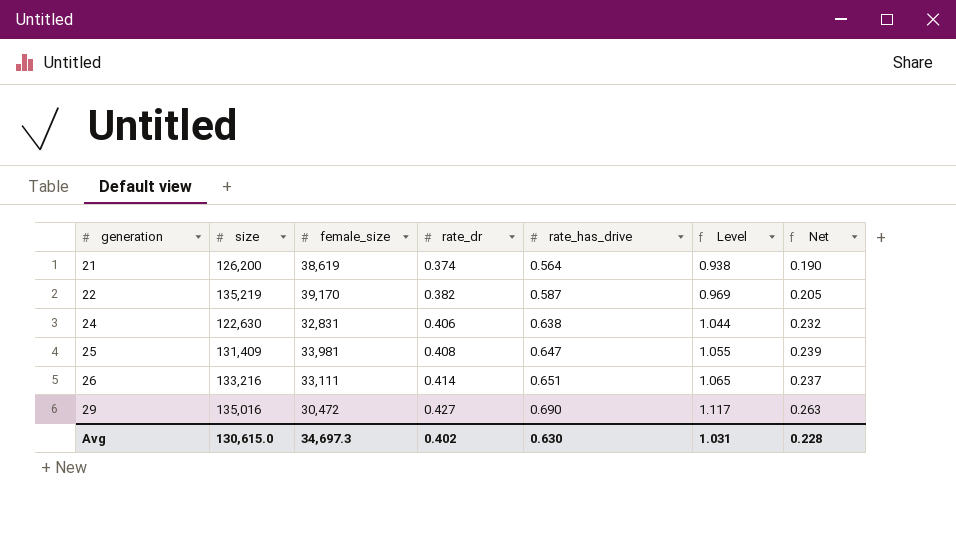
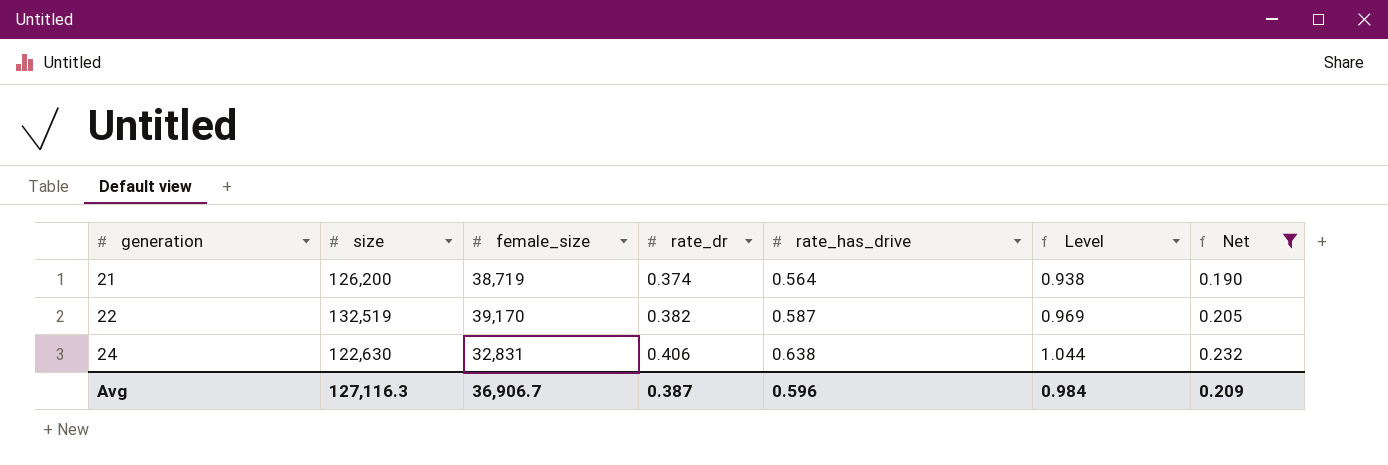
filter: none -> Net <= 0.232
21 | female_size: 38,619 -> 38,719
22 | size: 135,219 -> 132,519
Avg | size: 130,615.0 -> 127,116.3
Avg | female_size: 34,697.3 -> 36,906.7
Avg | rate_dr: 0.402 -> 0.387
Avg | rate_has_drive: 0.630 -> 0.596
Avg | Level: 1.031 -> 0.984
Avg | Net: 0.228 -> 0.209

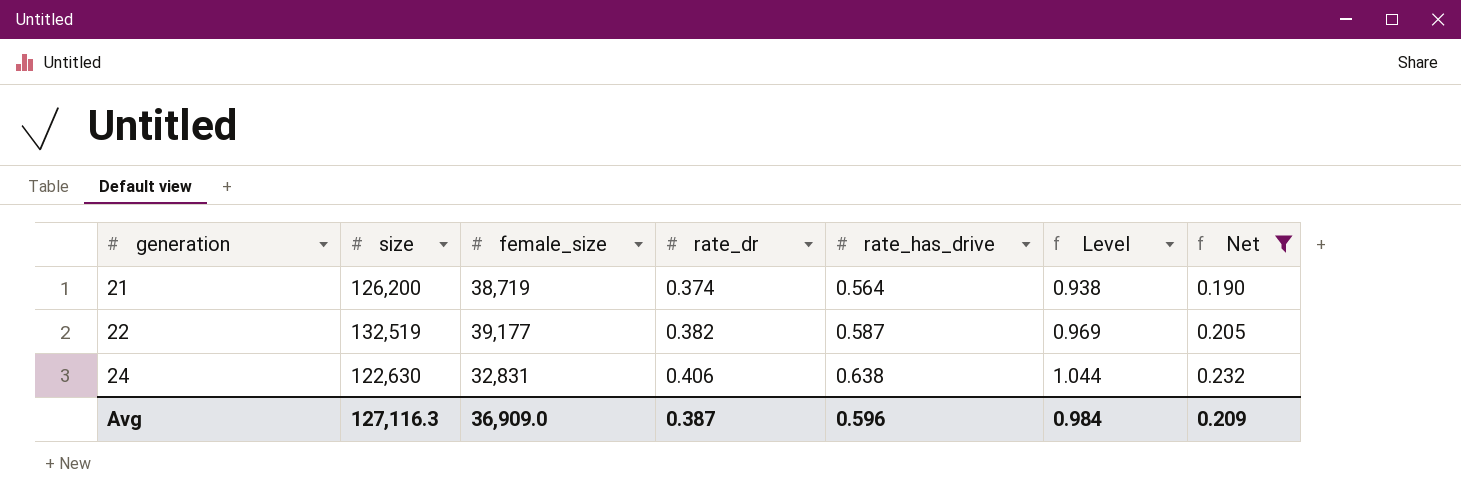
22 | female_size: 39,170 -> 39,177
Avg | female_size: 36,906.7 -> 36,909.0

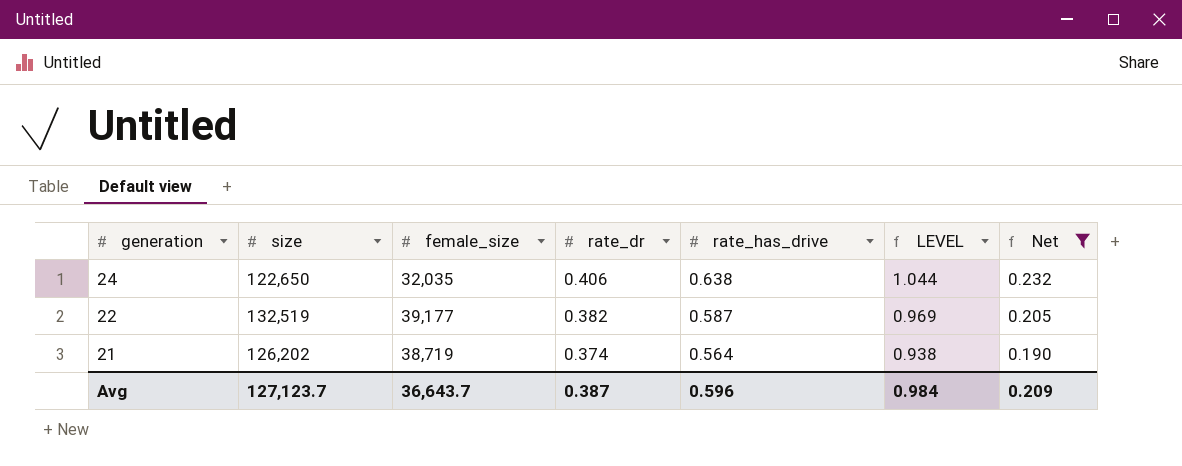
row order: generation ascending -> generation descending
column name: Level -> LEVEL
24 | size: 122,630 -> 122,650
24 | female_size: 32,831 -> 32,035
21 | size: 126,200 -> 126,202
Avg | size: 127,116.3 -> 127,123.7
Avg | female_size: 36,909.0 -> 36,643.7

